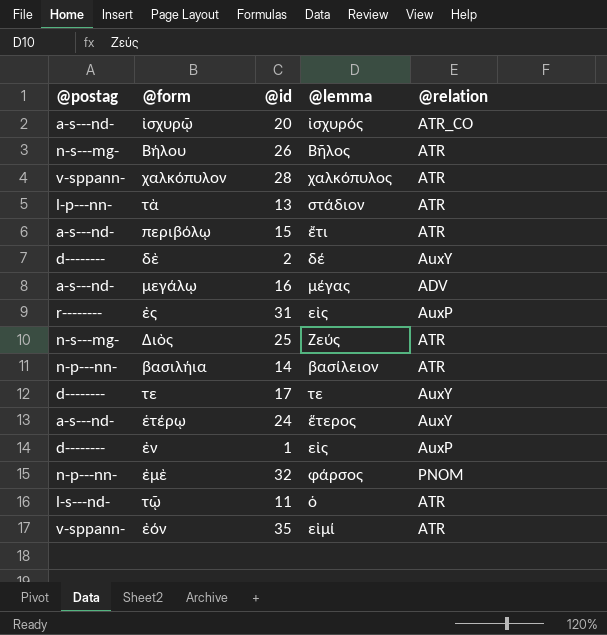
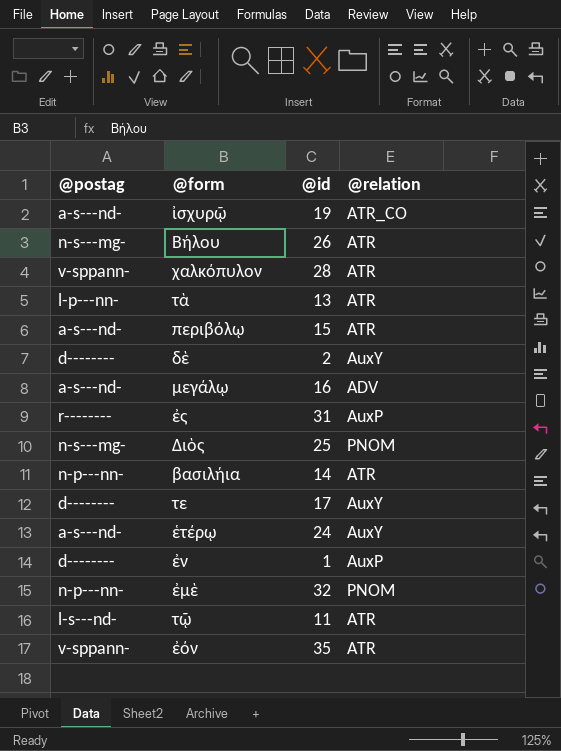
column @lemma | position: 4 -> none
ἰσχυρῷ | @id: 20 -> 19
Διὸς | @relation: ATR -> PNOM

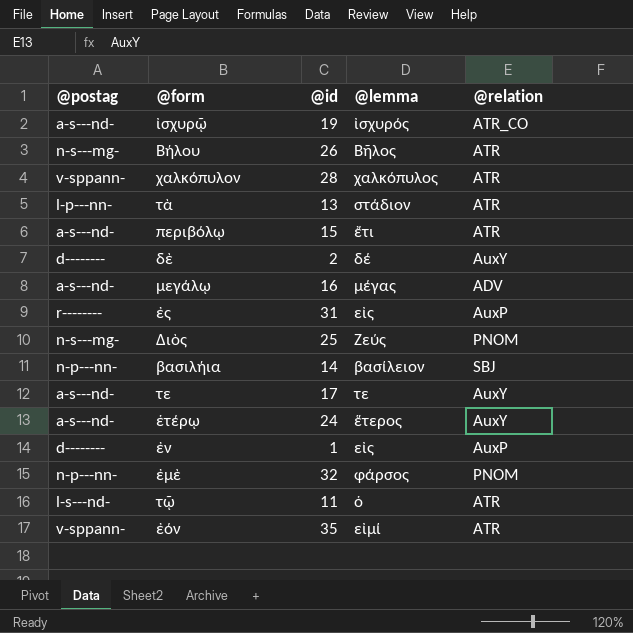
column @lemma | position: none -> 4
βασιλήια | @relation: ATR -> SBJ
τε | @postag: d-------- -> a-s---nd-

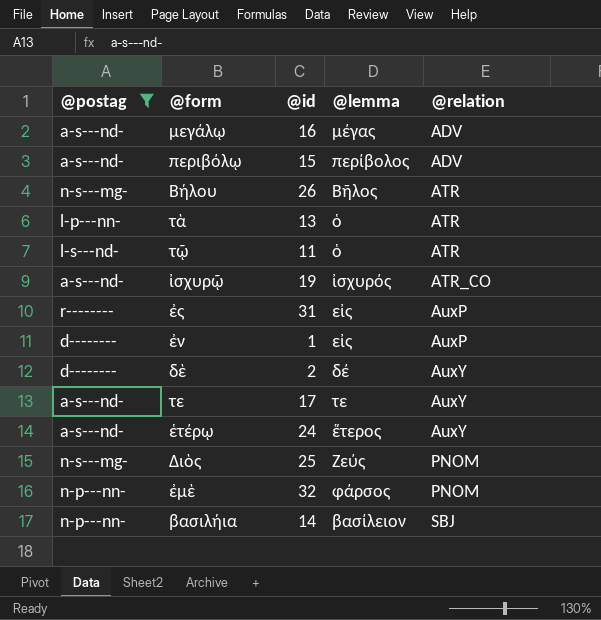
filter: none -> @postag != v-sppann-
row order: none -> @relation ascending
περιβόλῳ | @lemma: ἔτι -> περίβολος
περιβόλῳ | @relation: ATR -> ADV
τὰ | @lemma: στάδιον -> ὁ

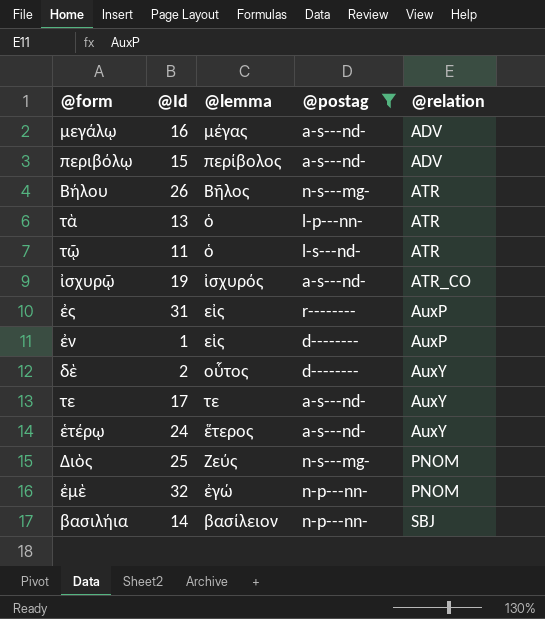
column name: @id -> @Id
column @postag | position: 1 -> 4
δὲ | @lemma: δέ -> οὗτος
ἐμὲ | @lemma: φάρσος -> ἐγώ

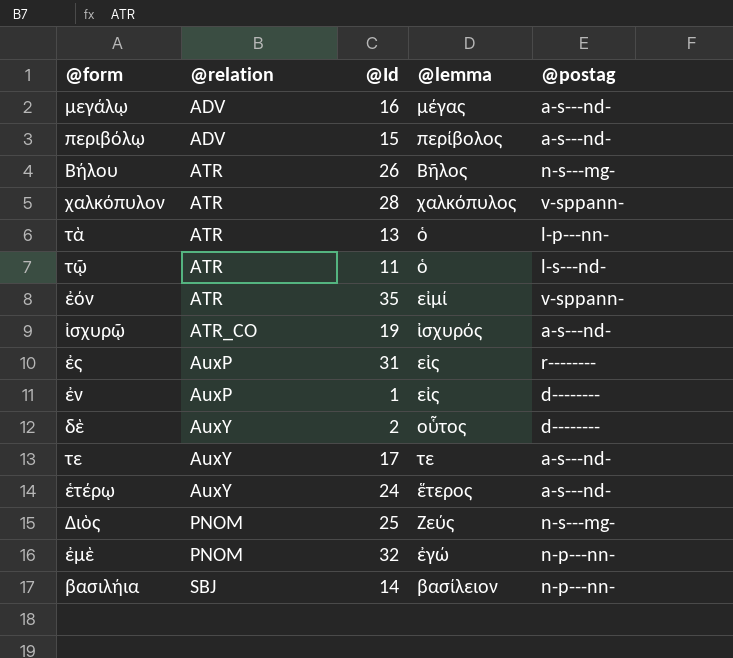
filter: @postag != v-sppann- -> none
column @relation | position: 5 -> 2

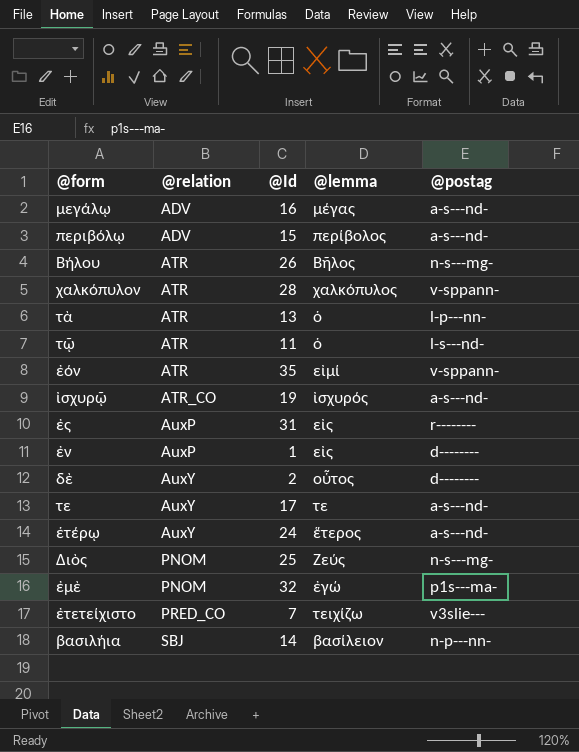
ἐμὲ | @postag: n-p---nn- -> p1s---ma-
row ἐτετείχιστο: none -> PRED_CO | 7 | τειχίζω | v3slie---

